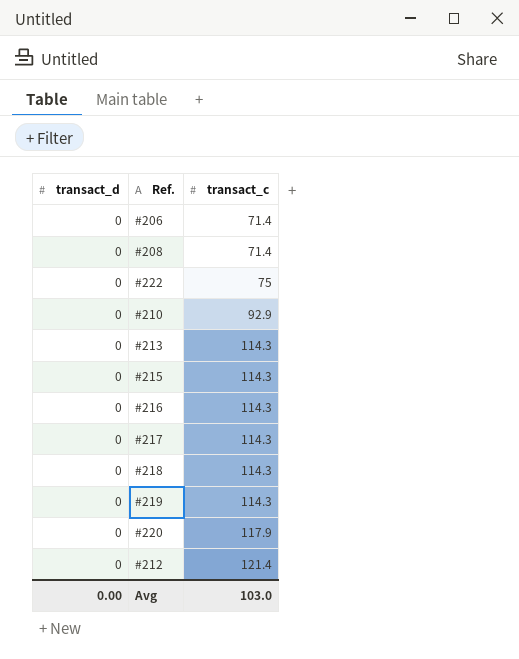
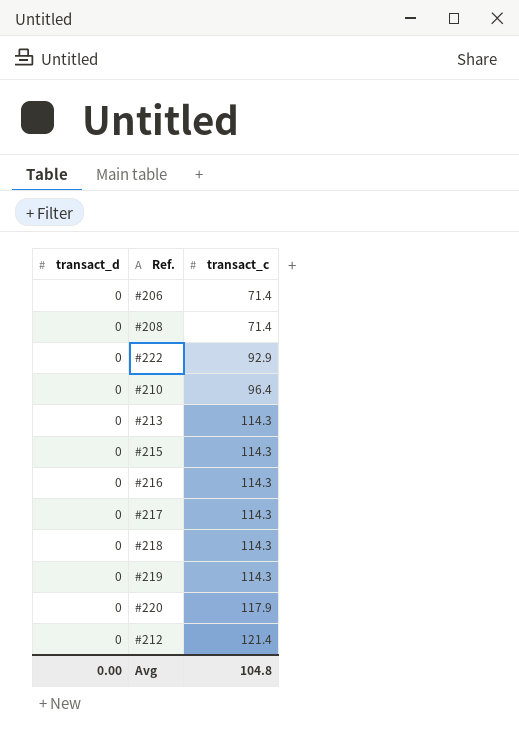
#222 | transact_c: 75 -> 92.9
#210 | transact_c: 92.9 -> 96.4
Avg | transact_c: 103.0 -> 104.8

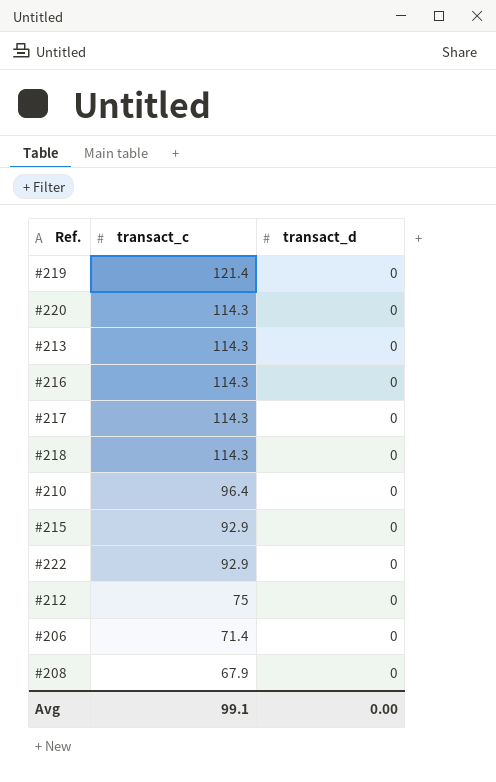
row order: transact_c ascending -> transact_c descending
column transact_d | position: 1 -> 3
#219 | transact_c: 114.3 -> 121.4
#220 | transact_c: 117.9 -> 114.3
#215 | transact_c: 114.3 -> 92.9
#212 | transact_c: 121.4 -> 75
#208 | transact_c: 71.4 -> 67.9
Avg | transact_c: 104.8 -> 99.1

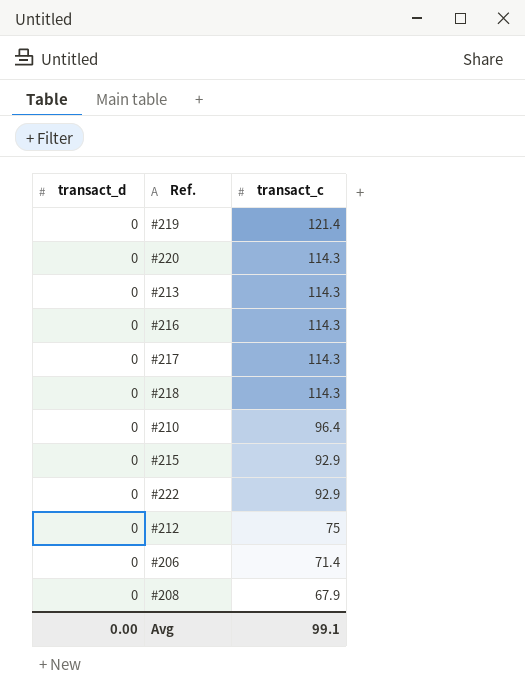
column transact_d | position: 3 -> 1

